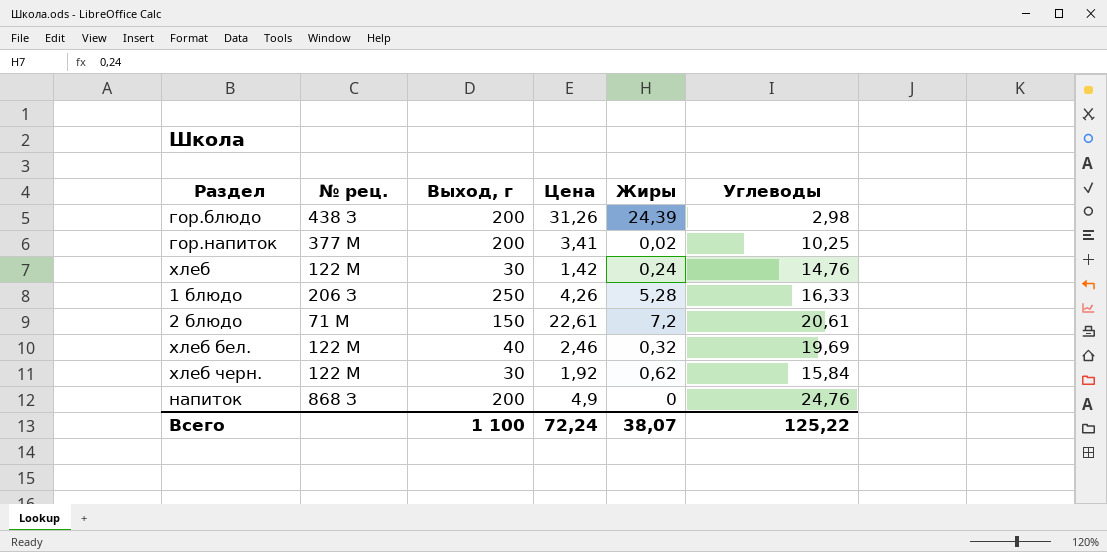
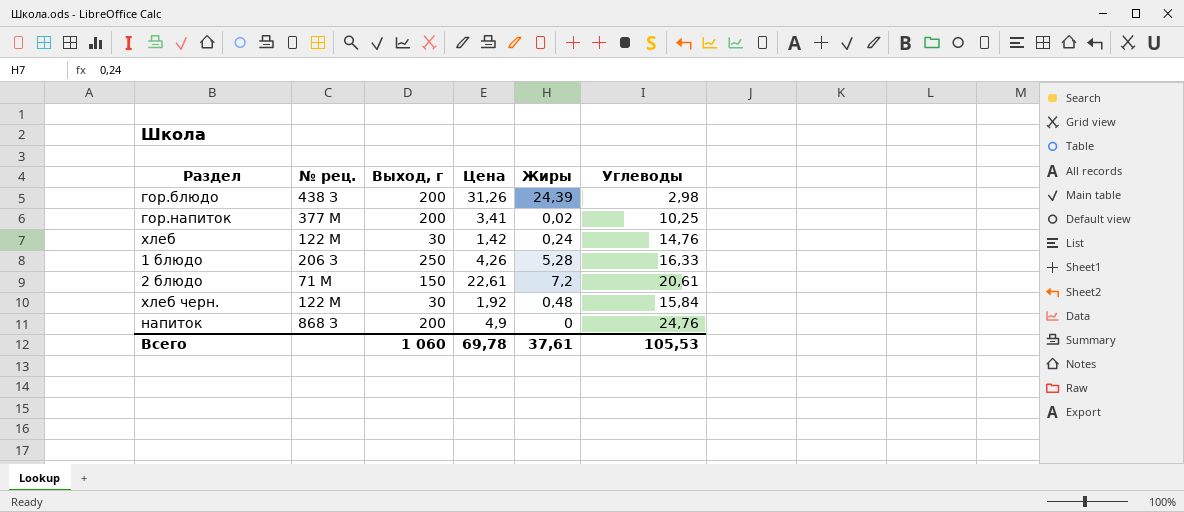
row хлеб бел.: 122 М | 40 | 2,46 | 0,32 | 19,69 -> none
хлеб черн. | Жиры: 0,62 -> 0,48
Всего | Выход, г: 1 100 -> 1 060
Всего | Цена: 72,24 -> 69,78
Всего | Жиры: 38,07 -> 37,61
Всего | Углеводы: 125,22 -> 105,53

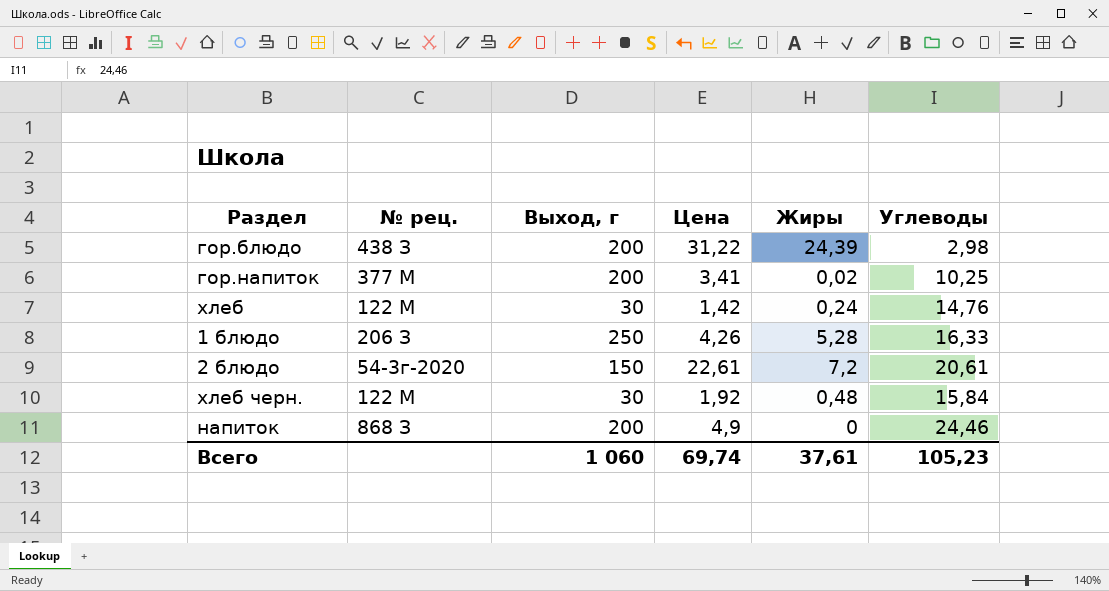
гор.блюдо | Цена: 31,26 -> 31,22
2 блюдо | № рец.: 71 М -> 54-3г-2020
напиток | Углеводы: 24,76 -> 24,46
Всего | Цена: 69,78 -> 69,74
Всего | Углеводы: 105,53 -> 105,23

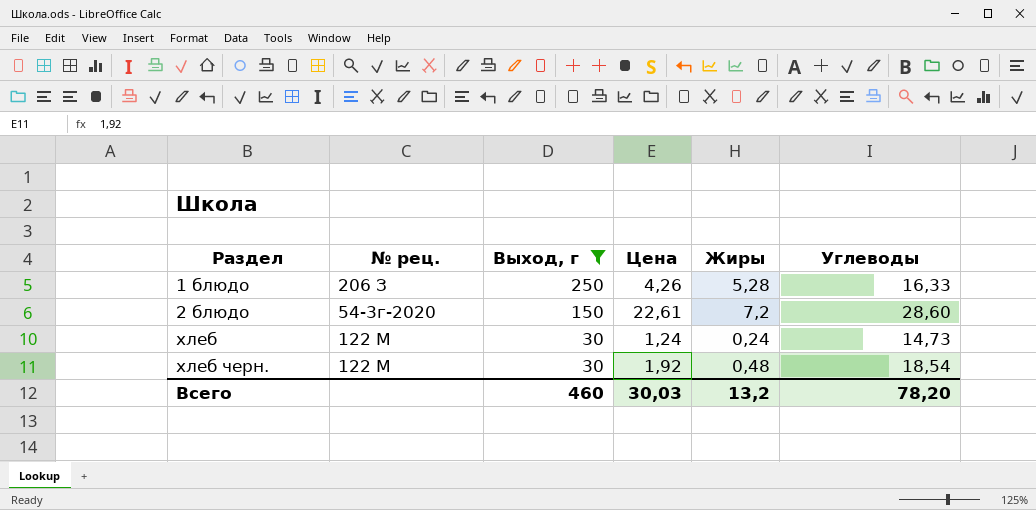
filter: none -> Выход, г != 200
row order: none -> Раздел ascending
2 блюдо | Углеводы: 20,61 -> 28,60
хлеб | Цена: 1,42 -> 1,24
хлеб | Углеводы: 14,76 -> 14,73
хлеб черн. | Углеводы: 15,84 -> 18,54
Всего | Выход, г: 1 060 -> 460
Всего | Цена: 69,74 -> 30,03
Всего | Жиры: 37,61 -> 13,2
Всего | Углеводы: 105,23 -> 78,20

